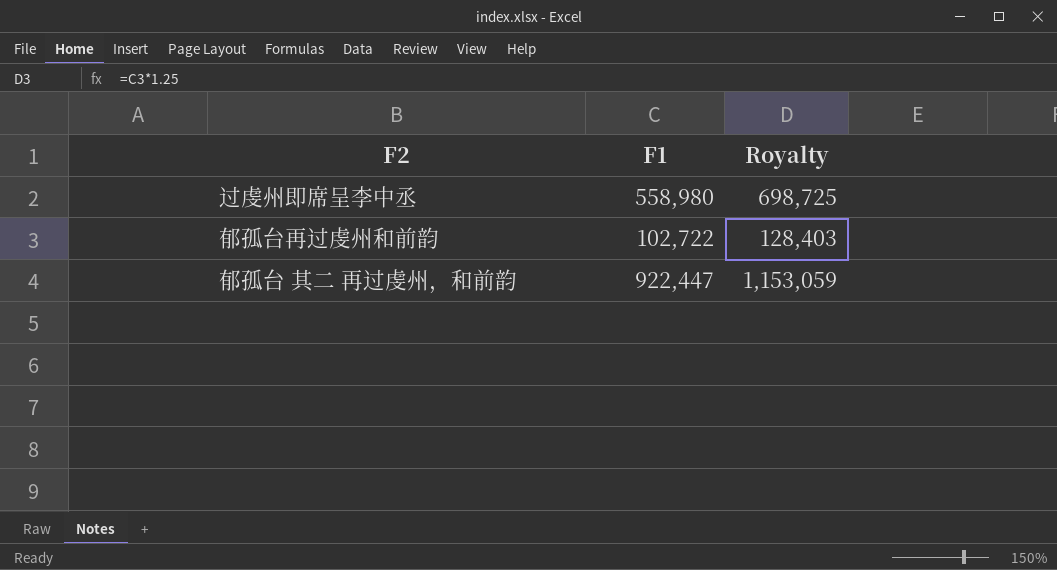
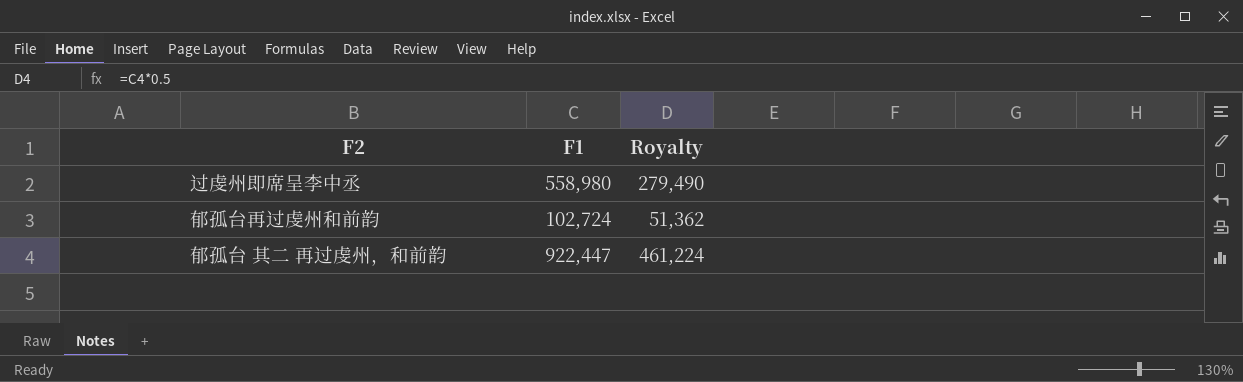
column Royalty | formula: [F1] * 1.25 -> [F1] * 0.5
郁孤台再过虔州和前韵 | F1: 102,722 -> 102,724

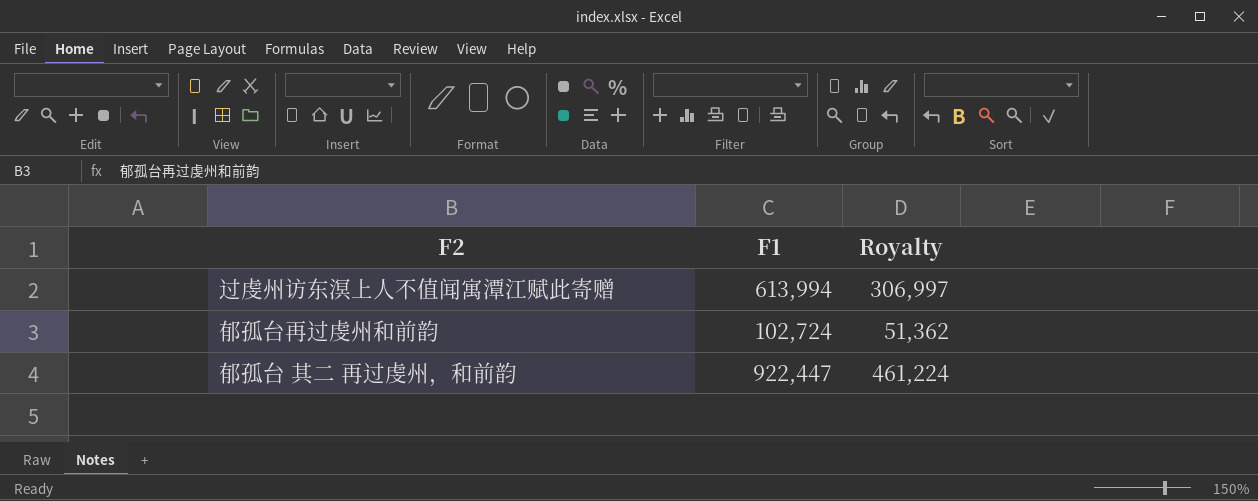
row 过虔州即席呈李中丞: 558,980 | 279,490 -> none
row 过虔州访东溟上人不值闻寓潭江赋此寄赠: none -> 613,994 | 306,997

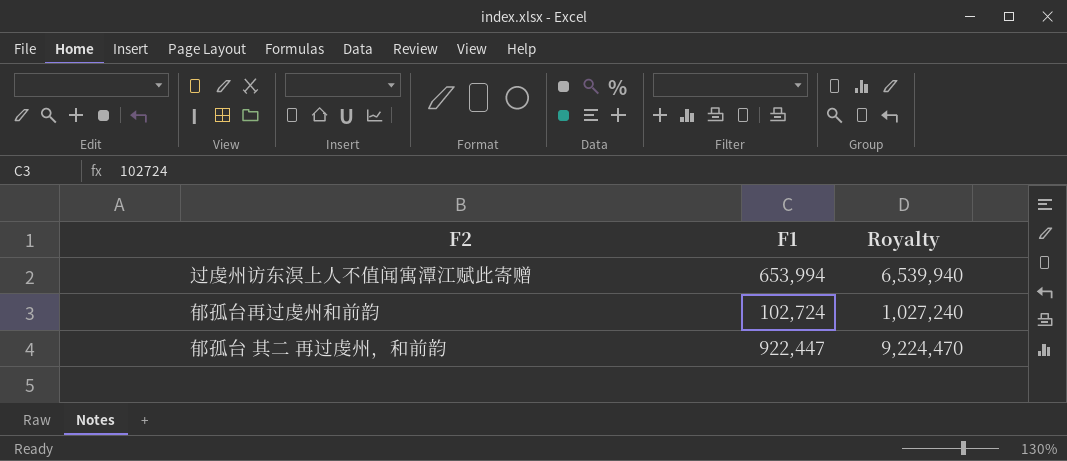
column Royalty | formula: [F1] * 0.5 -> [F1] * 10
过虔州访东溟上人不值闻寓潭江赋此寄赠 | F1: 613,994 -> 653,994

